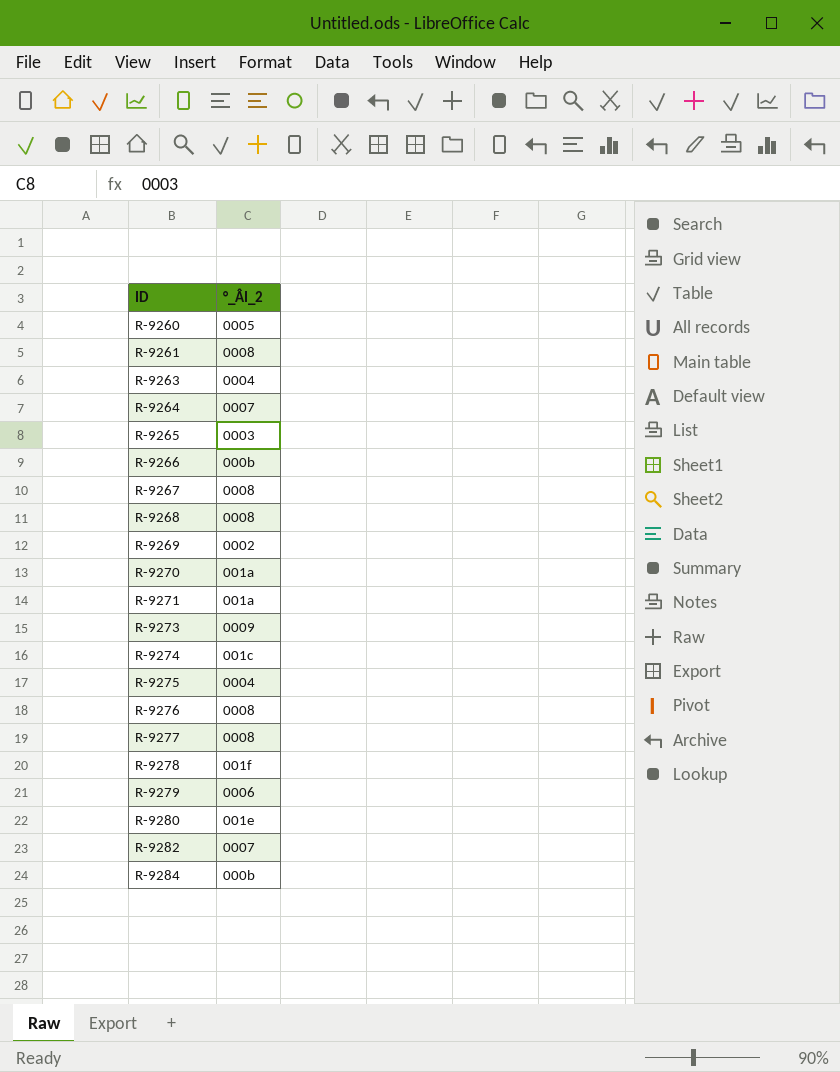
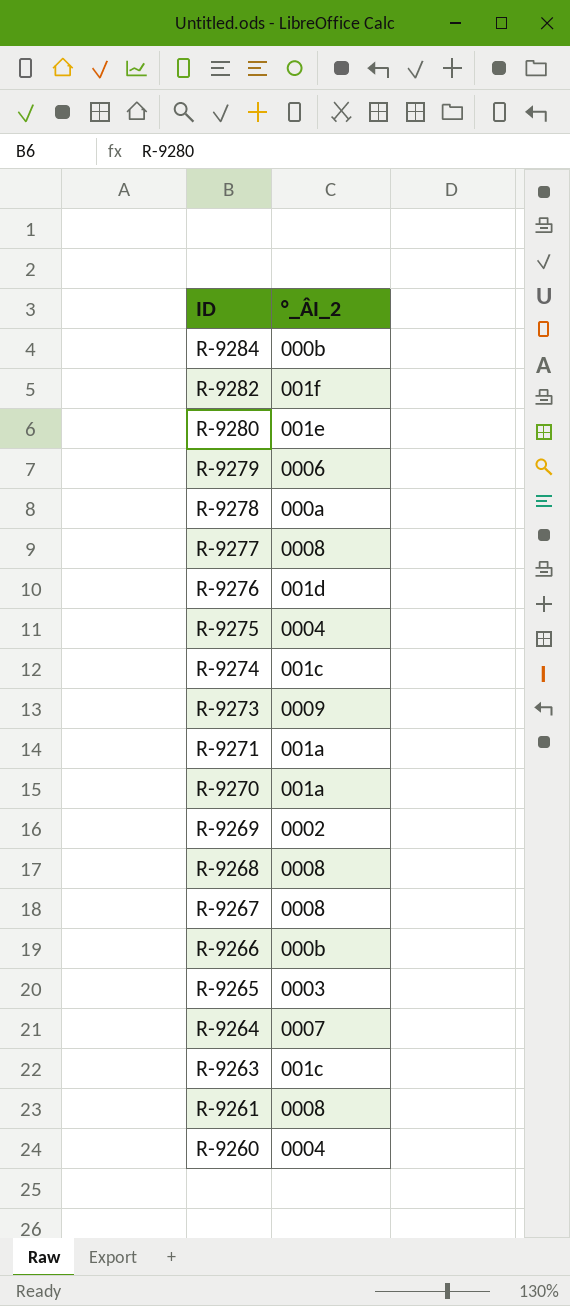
row order: ID ascending -> ID descending
R-9282 | °_ÂI_2: 0007 -> 001f
R-9278 | °_ÂI_2: 001f -> 000a
R-9276 | °_ÂI_2: 0008 -> 001d
R-9263 | °_ÂI_2: 0004 -> 001c
R-9260 | °_ÂI_2: 0005 -> 0004

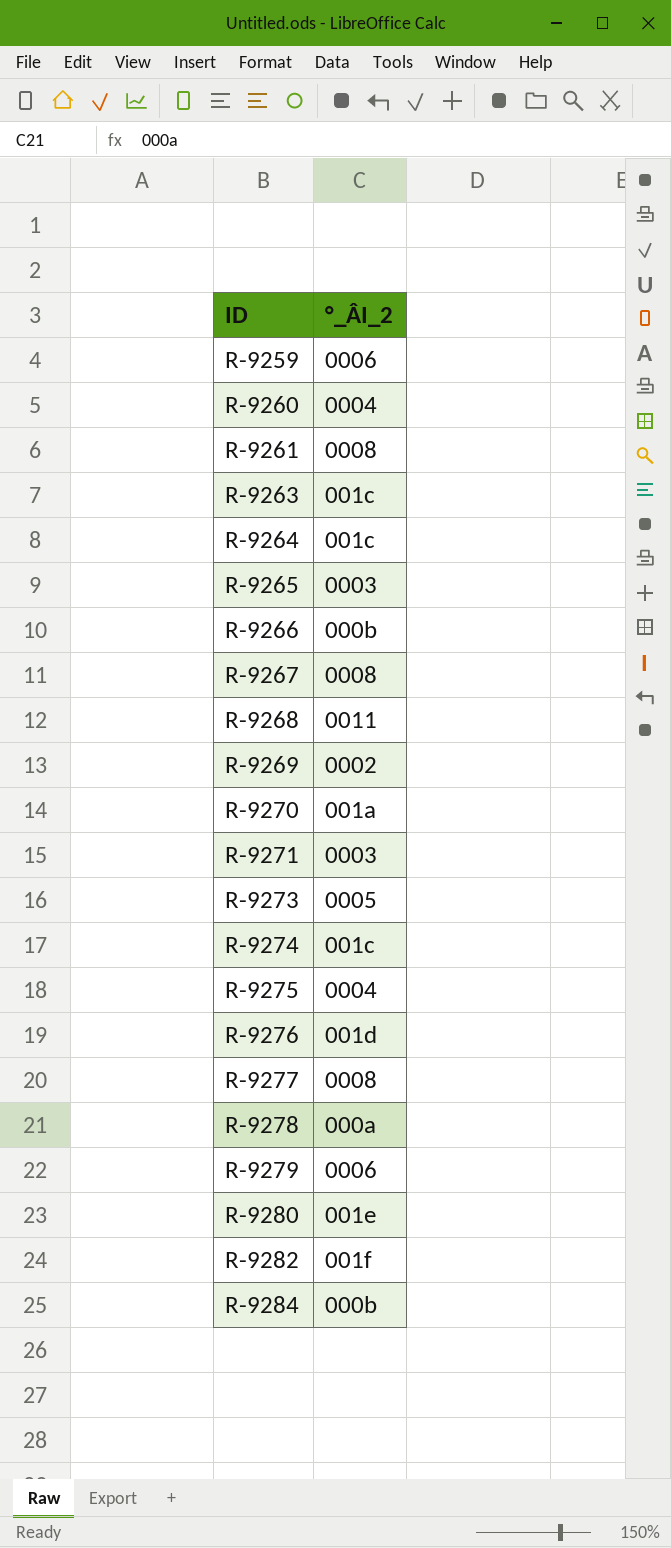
row order: ID descending -> ID ascending
row R-9259: none -> 0006
R-9264 | °_ÂI_2: 0007 -> 001c
R-9268 | °_ÂI_2: 0008 -> 0011
R-9271 | °_ÂI_2: 001a -> 0003
R-9273 | °_ÂI_2: 0009 -> 0005

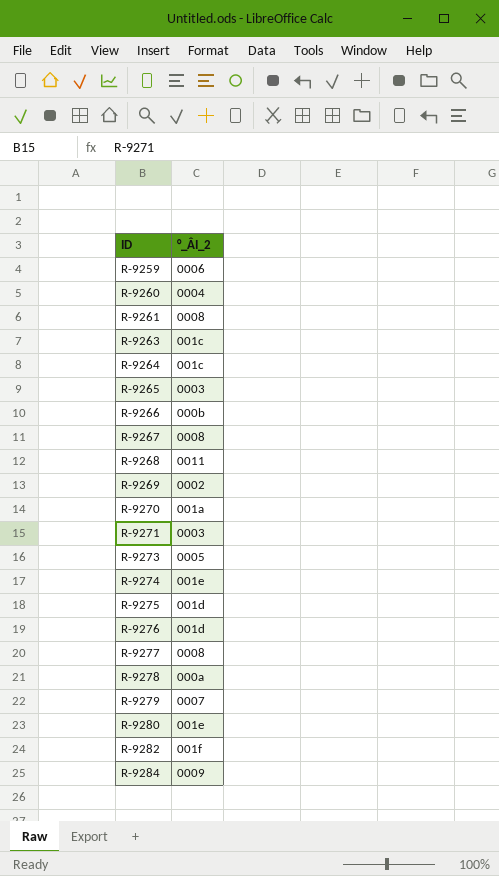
R-9274 | °_ÂI_2: 001c -> 001e
R-9275 | °_ÂI_2: 0004 -> 001d
R-9279 | °_ÂI_2: 0006 -> 0007
R-9284 | °_ÂI_2: 000b -> 0009

